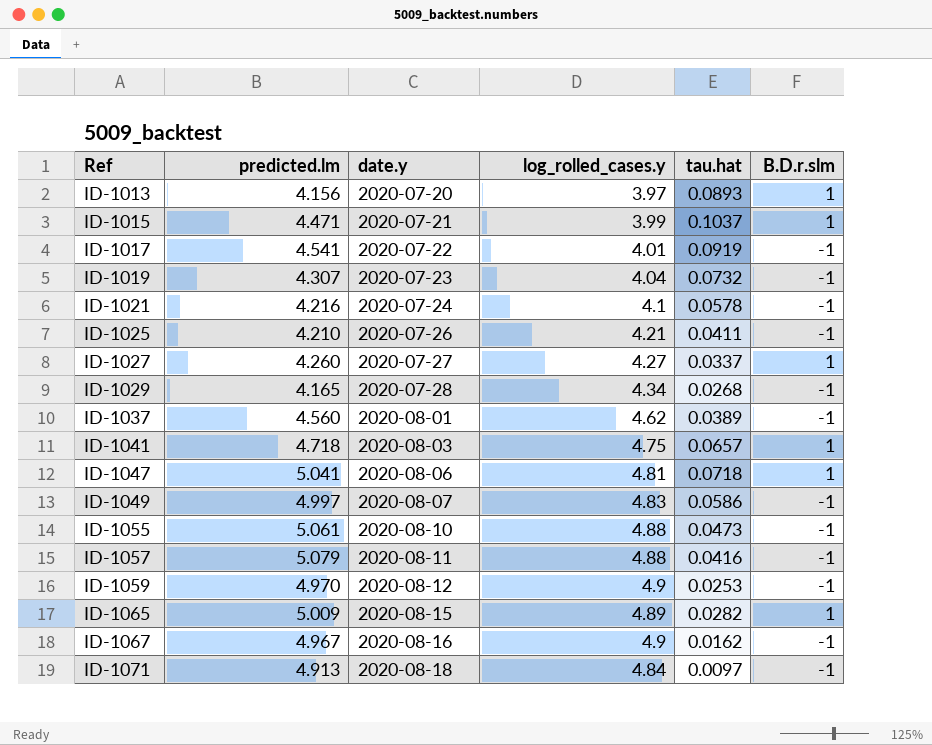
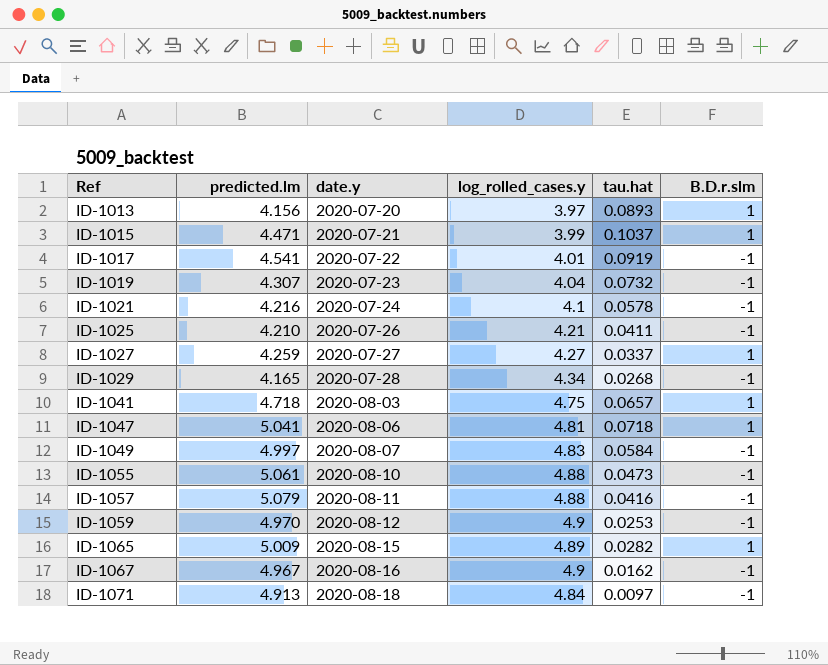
row ID-1037: 4.560 | 2020-08-01 | 4.62 | 0.0389 | -1 -> none
ID-1027 | predicted.lm: 4.260 -> 4.259
ID-1049 | tau.hat: 0.0586 -> 0.0584

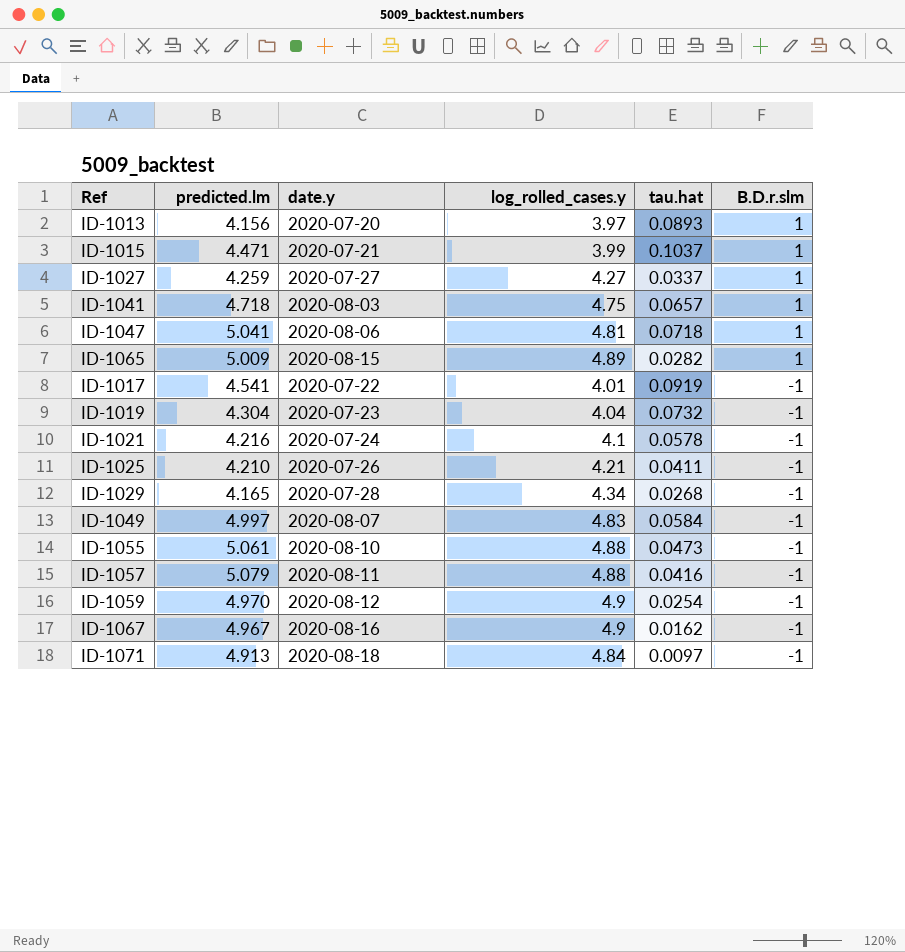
row order: Ref ascending -> B.D.r.slm descending
ID-1019 | predicted.lm: 4.307 -> 4.304
ID-1059 | tau.hat: 0.0253 -> 0.0254

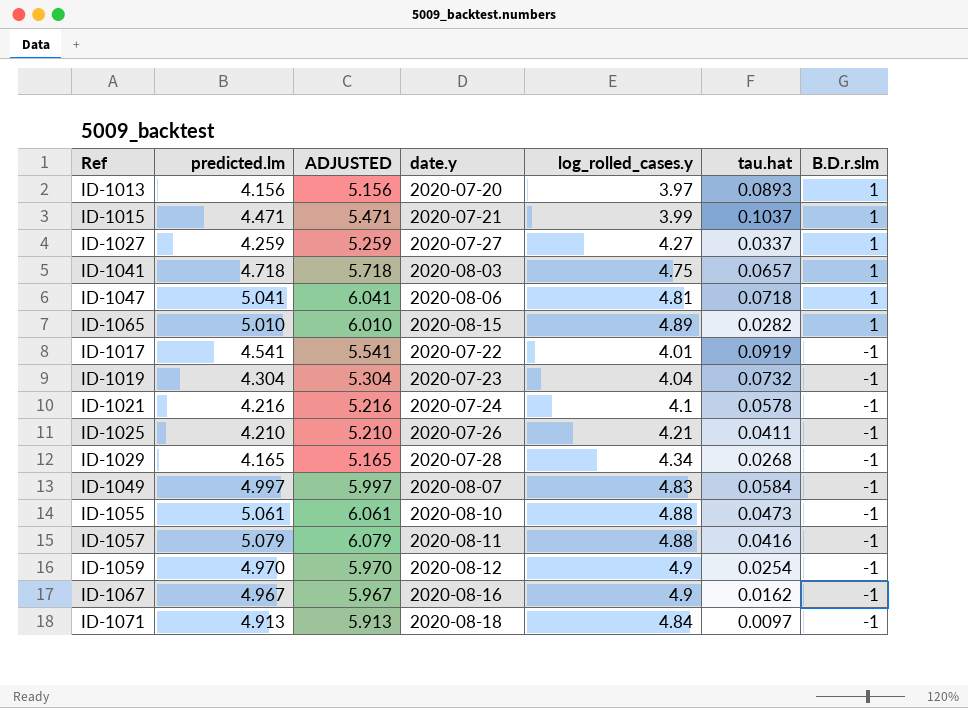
column ADJUSTED | formula: none -> [predicted.lm] + 1
ID-1065 | predicted.lm: 5.009 -> 5.010

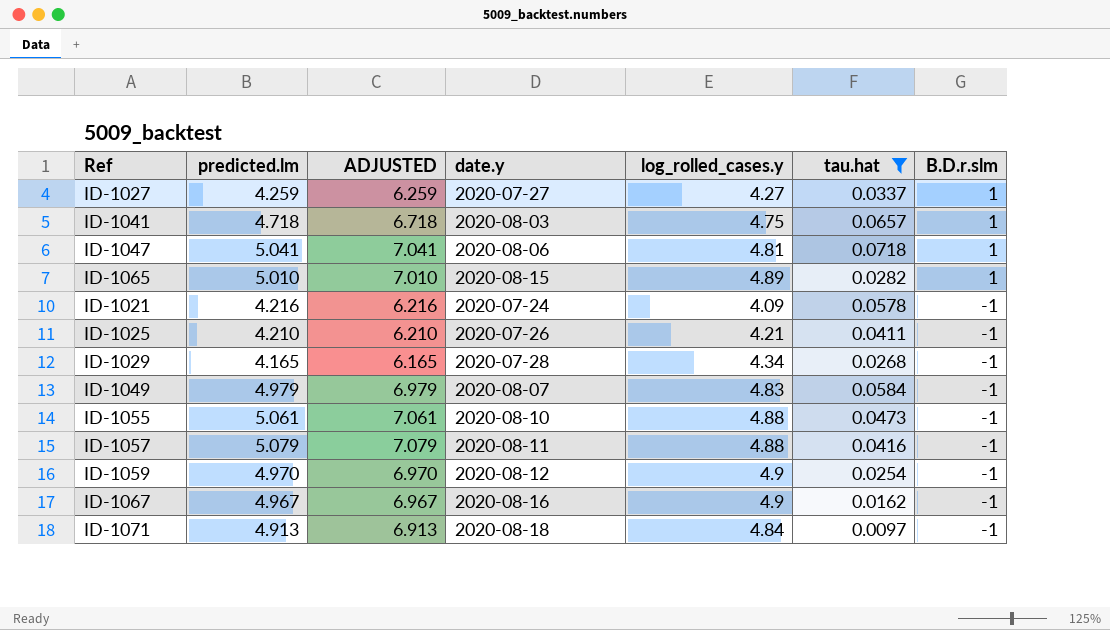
filter: none -> tau.hat <= 0.0718
column ADJUSTED | formula: [predicted.lm] + 1 -> [predicted.lm] + 2
ID-1021 | log_rolled_cases.y: 4.1 -> 4.09
ID-1049 | predicted.lm: 4.997 -> 4.979

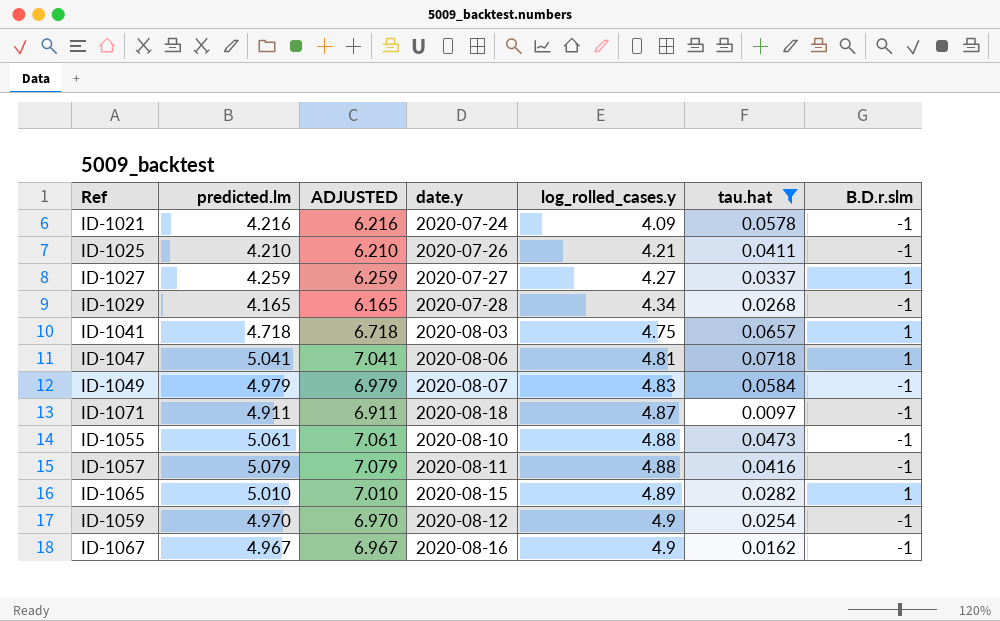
row order: B.D.r.slm descending -> log_rolled_cases.y ascending
ID-1071 | predicted.lm: 4.913 -> 4.911
ID-1071 | ADJUSTED: 6.913 -> 6.911
ID-1071 | log_rolled_cases.y: 4.84 -> 4.87

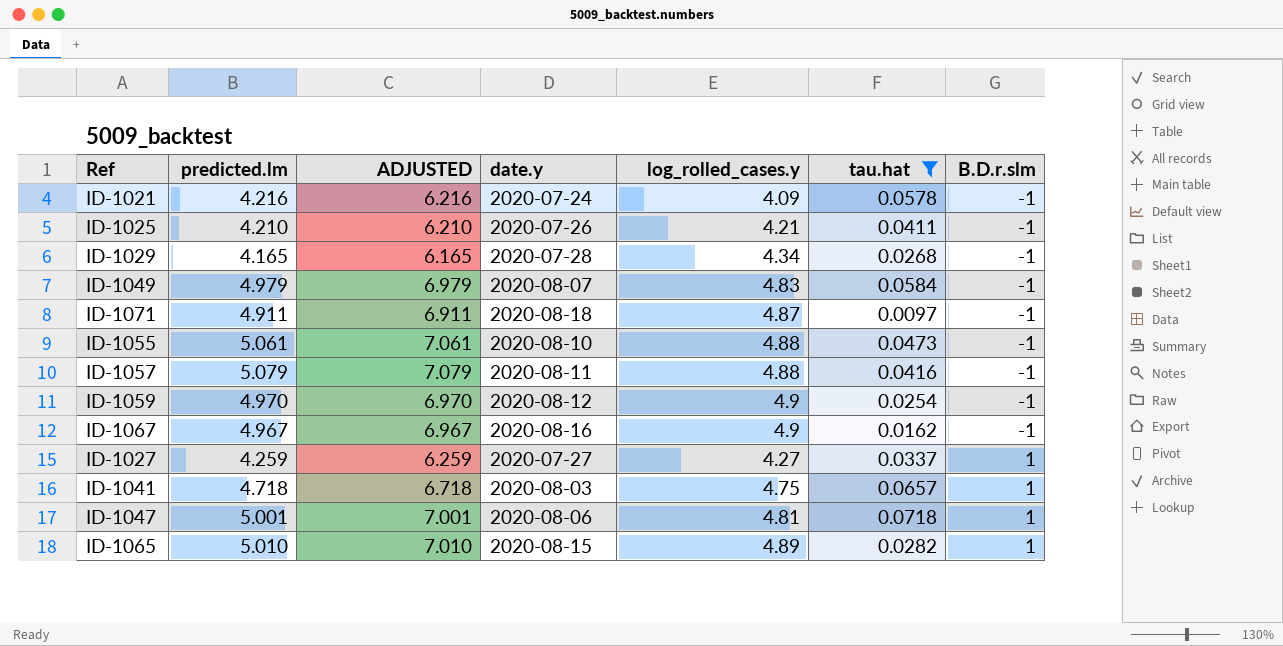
row order: log_rolled_cases.y ascending -> B.D.r.slm ascending
ID-1047 | predicted.lm: 5.041 -> 5.001
ID-1047 | ADJUSTED: 7.041 -> 7.001

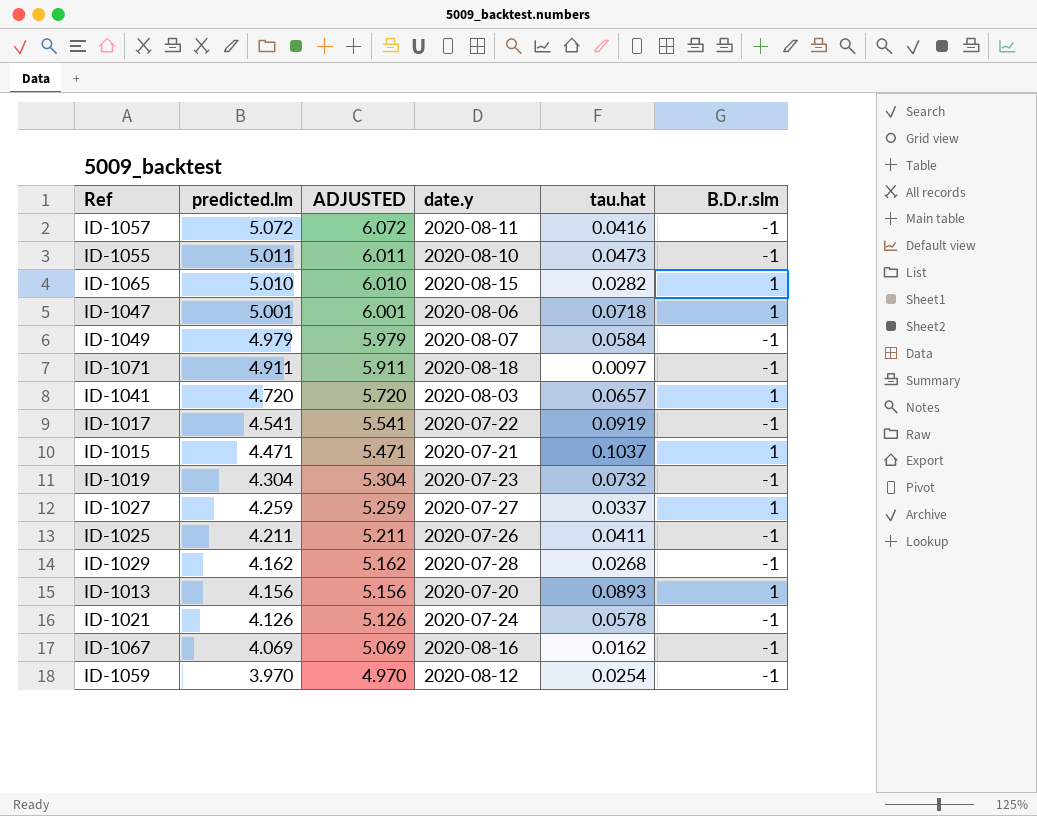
filter: tau.hat <= 0.0718 -> none
row order: B.D.r.slm ascending -> predicted.lm descending
column log_rolled_cases.y | position: 5 -> none
column ADJUSTED | formula: [predicted.lm] + 2 -> [predicted.lm] + 1
ID-1057 | predicted.lm: 5.079 -> 5.072
ID-1055 | predicted.lm: 5.061 -> 5.011
ID-1041 | predicted.lm: 4.718 -> 4.720
ID-1025 | predicted.lm: 4.210 -> 4.211
ID-1029 | predicted.lm: 4.165 -> 4.162
ID-1021 | predicted.lm: 4.216 -> 4.126
ID-1067 | predicted.lm: 4.967 -> 4.069
ID-1059 | predicted.lm: 4.970 -> 3.970

